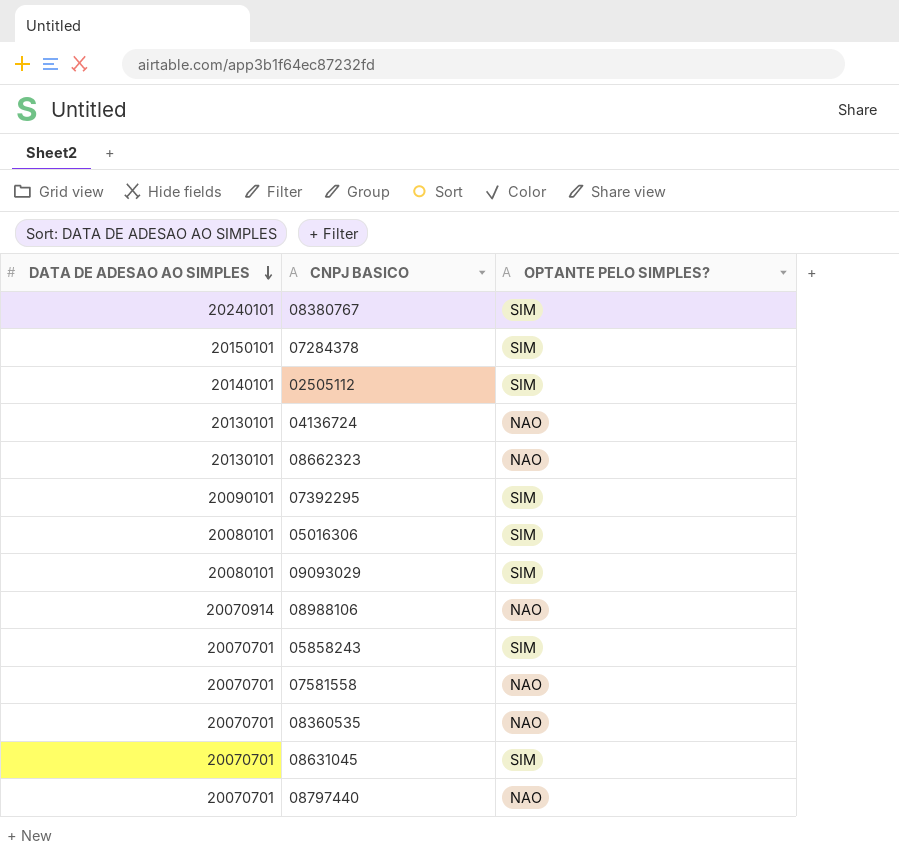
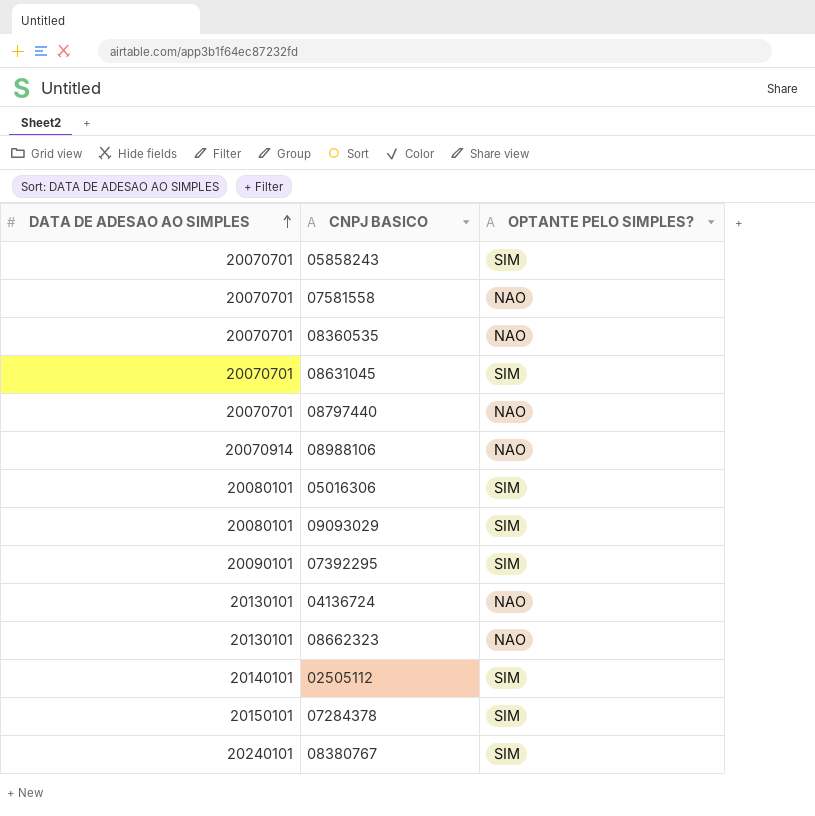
row order: DATA DE ADESAO AO SIMPLES descending -> DATA DE ADESAO AO SIMPLES ascending

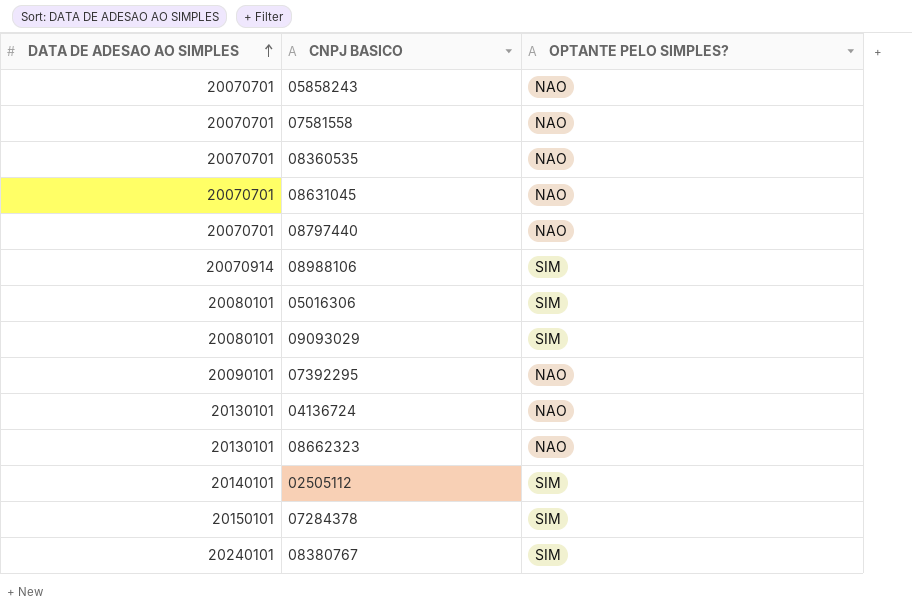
05858243 | OPTANTE PELO SIMPLES?: SIM -> NAO
08631045 | OPTANTE PELO SIMPLES?: SIM -> NAO
08988106 | OPTANTE PELO SIMPLES?: NAO -> SIM
07392295 | OPTANTE PELO SIMPLES?: SIM -> NAO

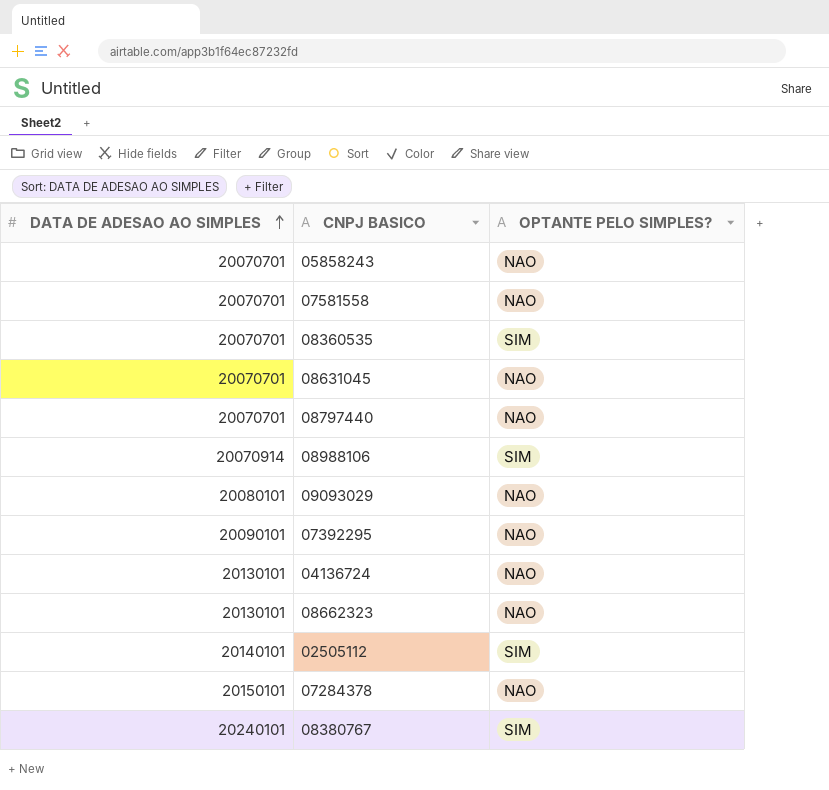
row 05016306: 20080101 | SIM -> none
08360535 | OPTANTE PELO SIMPLES?: NAO -> SIM
09093029 | OPTANTE PELO SIMPLES?: SIM -> NAO
07284378 | OPTANTE PELO SIMPLES?: SIM -> NAO

